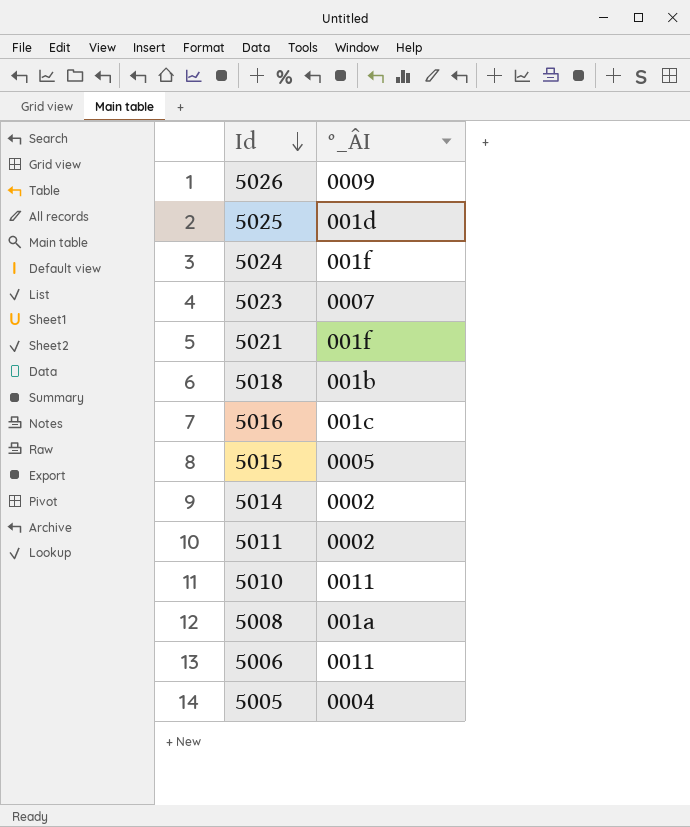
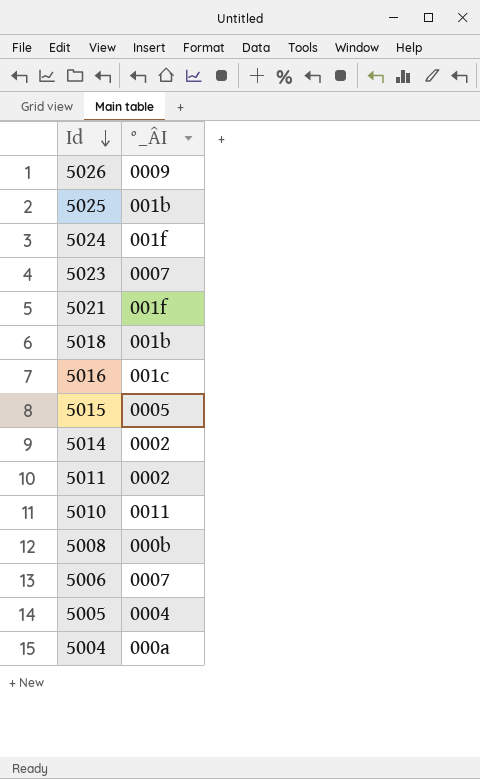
5025 | °_ÂI: 001d -> 001b
5008 | °_ÂI: 001a -> 000b
5006 | °_ÂI: 0011 -> 0007
row 5004: none -> 000a

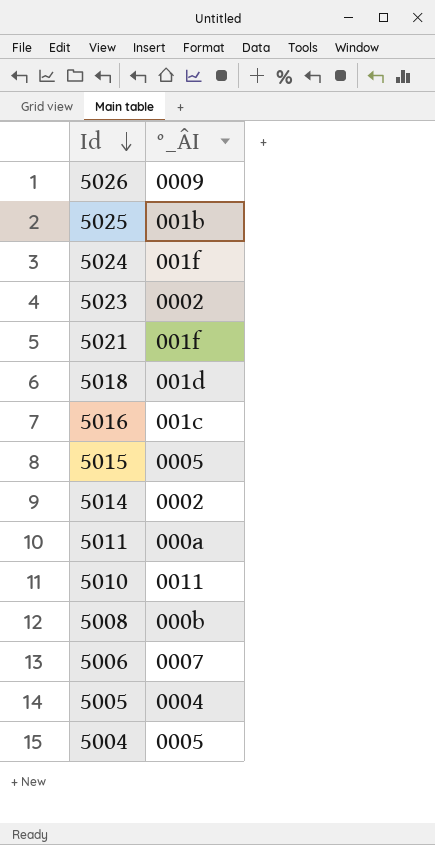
5023 | °_ÂI: 0007 -> 0002
5018 | °_ÂI: 001b -> 001d
5011 | °_ÂI: 0002 -> 000a
5004 | °_ÂI: 000a -> 0005

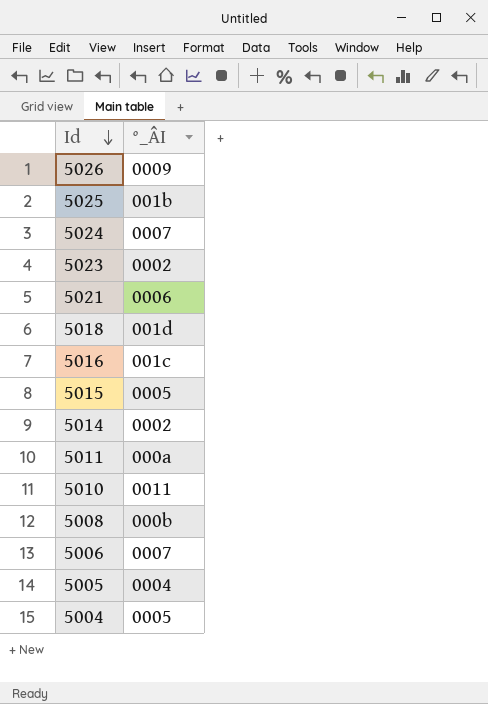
5024 | °_ÂI: 001f -> 0007
5021 | °_ÂI: 001f -> 0006

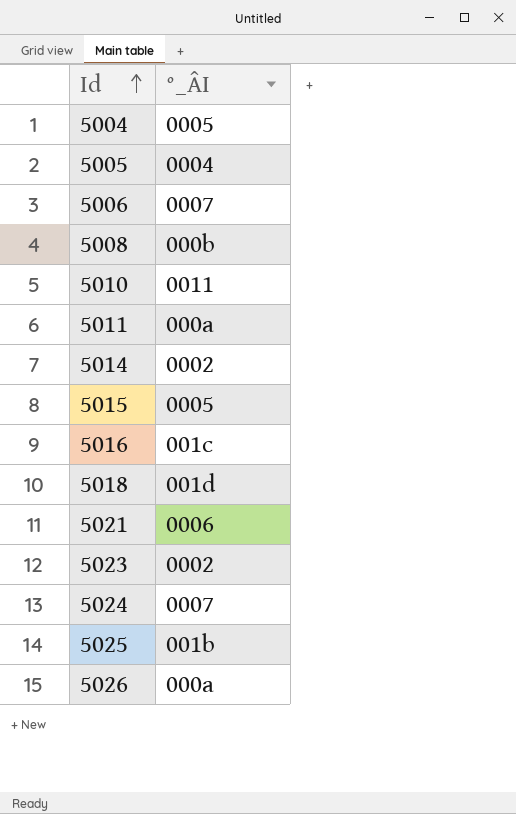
row order: Id descending -> Id ascending
5026 | °_ÂI: 0009 -> 000a

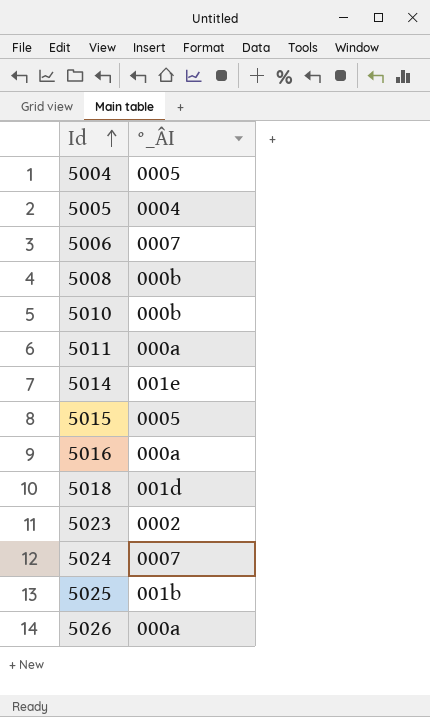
row 5021: 0006 -> none
5010 | °_ÂI: 0011 -> 000b
5014 | °_ÂI: 0002 -> 001e
5016 | °_ÂI: 001c -> 000a

